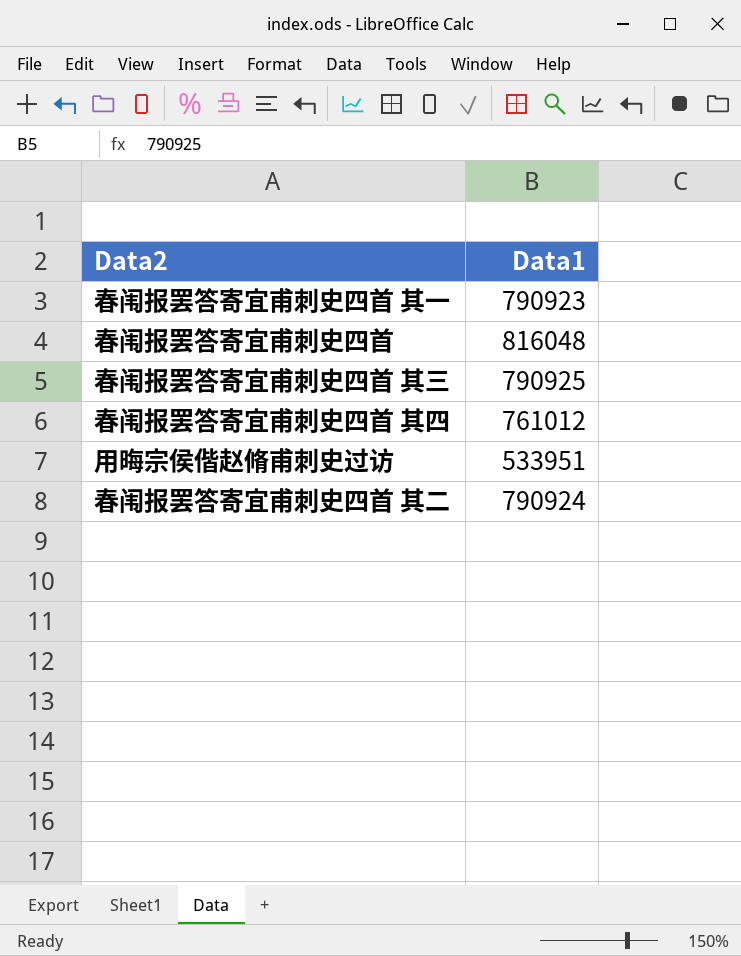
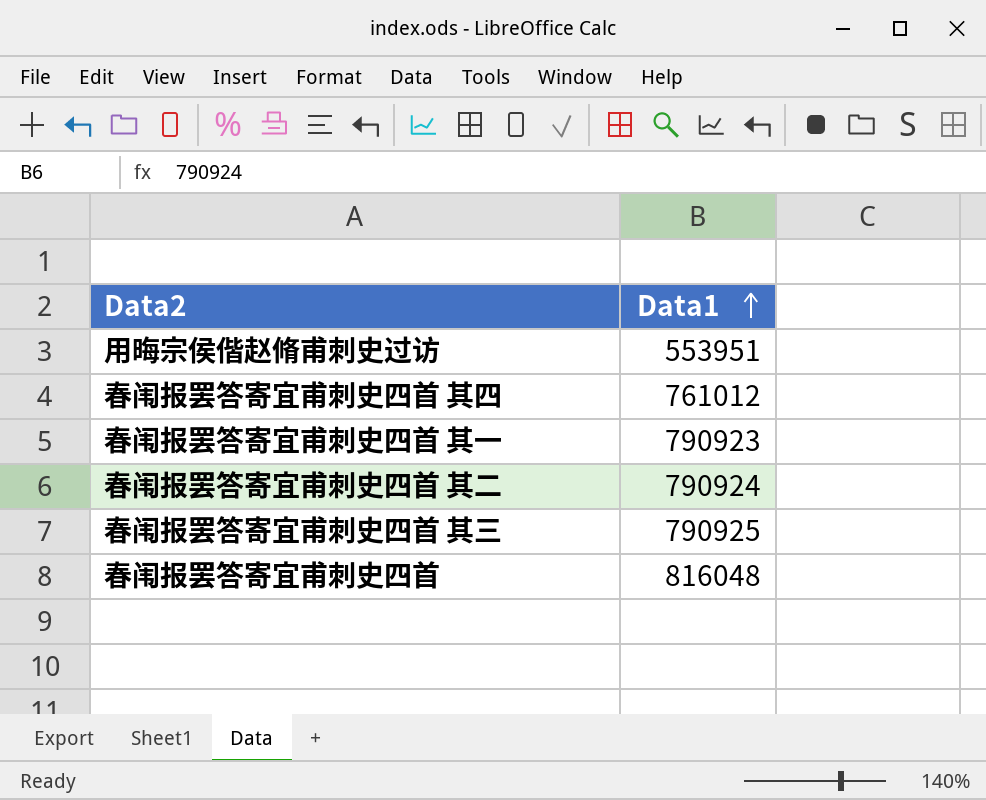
row order: none -> Data1 ascending
用晦宗侯偕赵脩甫刺史过访 | Data1: 533951 -> 553951

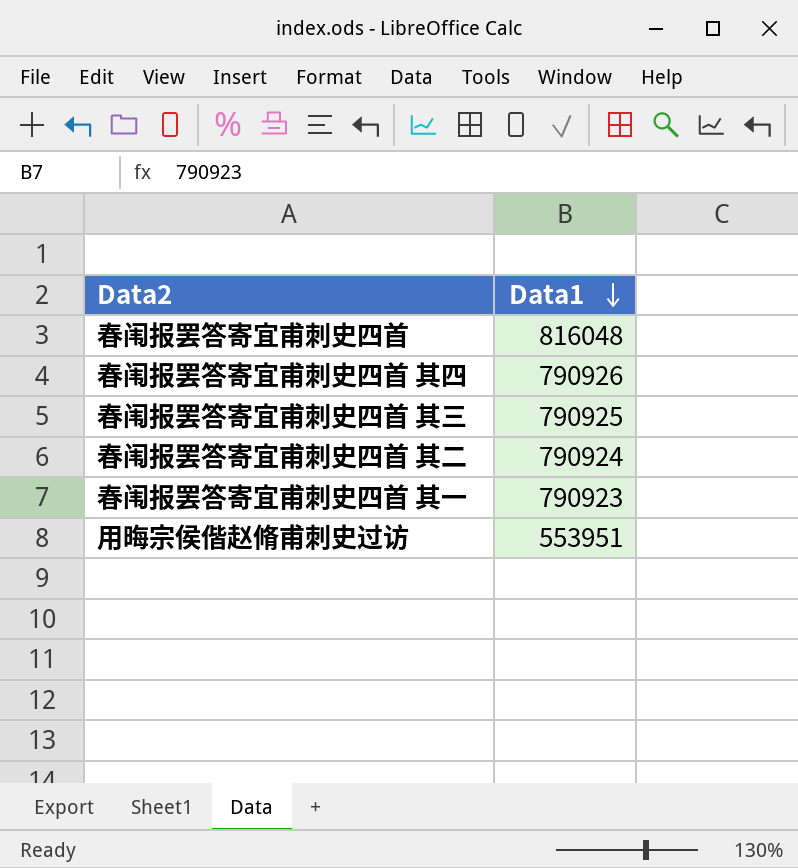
row order: Data1 ascending -> Data1 descending
春闱报罢答寄宜甫刺史四首 其四 | Data1: 761012 -> 790926

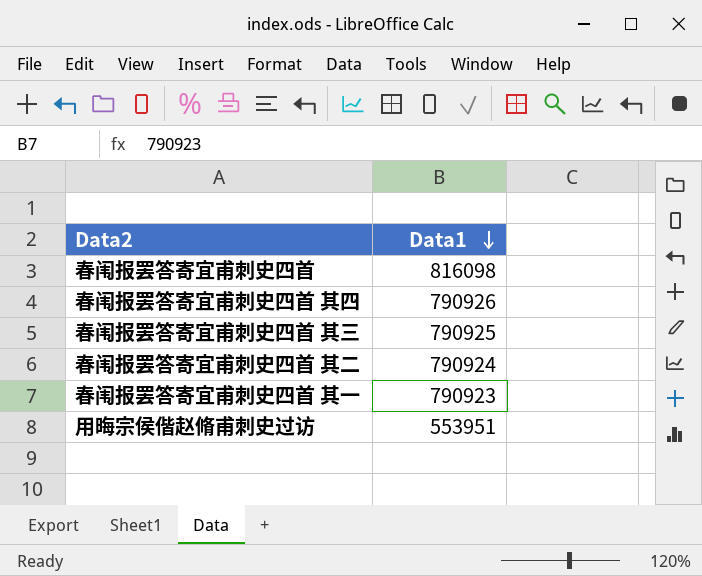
春闱报罢答寄宜甫刺史四首 | Data1: 816048 -> 816098

